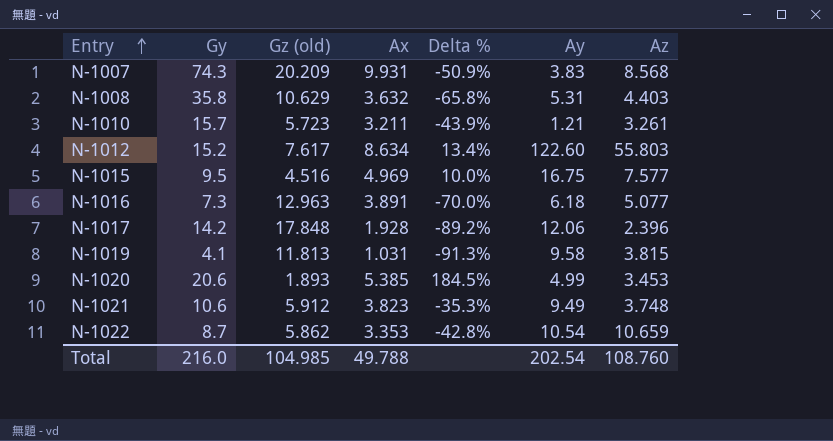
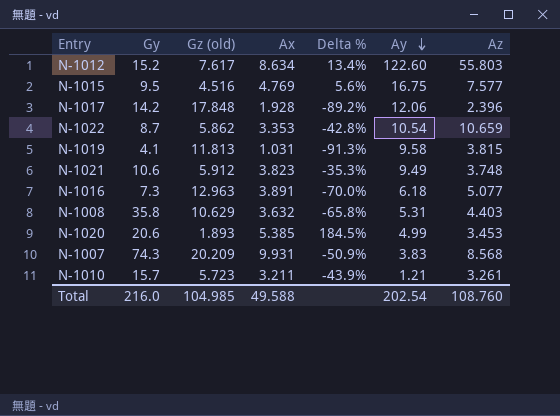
row order: Entry ascending -> Ay descending
N-1015 | Ax: 4.969 -> 4.769
N-1015 | Delta %: 10.0% -> 5.6%
Total | Ax: 49.788 -> 49.588

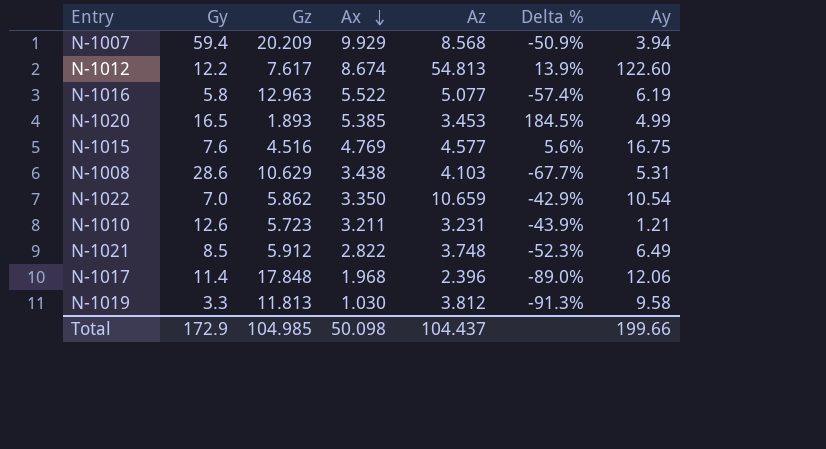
row order: Ay descending -> Ax descending
column name: Gz (old) -> Gz
column Az | position: 7 -> 5
N-1007 | Gy: 74.3 -> 59.4
N-1007 | Ax: 9.931 -> 9.929
N-1007 | Ay: 3.83 -> 3.94
N-1012 | Gy: 15.2 -> 12.2
N-1012 | Ax: 8.634 -> 8.674
N-1012 | Az: 55.803 -> 54.813
N-1012 | Delta %: 13.4% -> 13.9%
N-1016 | Gy: 7.3 -> 5.8
N-1016 | Ax: 3.891 -> 5.522
N-1016 | Delta %: -70.0% -> -57.4%
N-1016 | Ay: 6.18 -> 6.19
N-1020 | Gy: 20.6 -> 16.5
N-1015 | Gy: 9.5 -> 7.6
N-1015 | Az: 7.577 -> 4.577
N-1008 | Gy: 35.8 -> 28.6
N-1008 | Ax: 3.632 -> 3.438
N-1008 | Az: 4.403 -> 4.103
N-1008 | Delta %: -65.8% -> -67.7%
N-1022 | Gy: 8.7 -> 7.0
N-1022 | Ax: 3.353 -> 3.350
N-1022 | Delta %: -42.8% -> -42.9%
N-1010 | Gy: 15.7 -> 12.6
N-1010 | Az: 3.261 -> 3.231
N-1021 | Gy: 10.6 -> 8.5
N-1021 | Ax: 3.823 -> 2.822
N-1021 | Delta %: -35.3% -> -52.3%
N-1021 | Ay: 9.49 -> 6.49
N-1017 | Gy: 14.2 -> 11.4
N-1017 | Ax: 1.928 -> 1.968
N-1017 | Delta %: -89.2% -> -89.0%
N-1019 | Gy: 4.1 -> 3.3
N-1019 | Ax: 1.031 -> 1.030
N-1019 | Az: 3.815 -> 3.812
Total | Gy: 216.0 -> 172.9
Total | Ax: 49.588 -> 50.098
Total | Az: 108.760 -> 104.437
Total | Ay: 202.54 -> 199.66

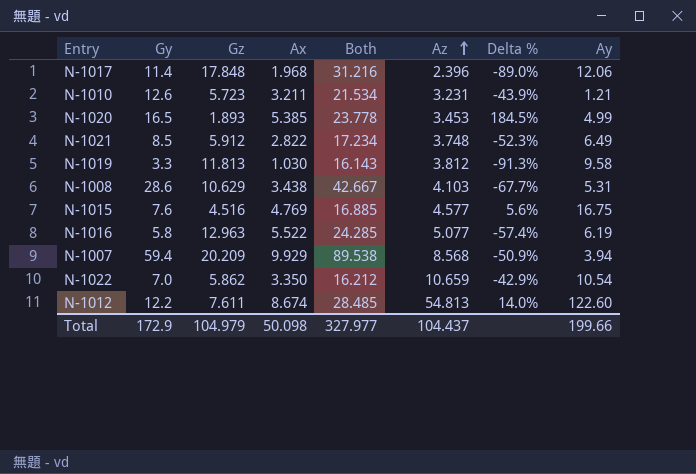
row order: Ax descending -> Az ascending
column Both | formula: none -> [Gy] + [Gz] + [Ax]
N-1012 | Gz: 7.617 -> 7.611
N-1012 | Delta %: 13.9% -> 14.0%
Total | Gz: 104.985 -> 104.979

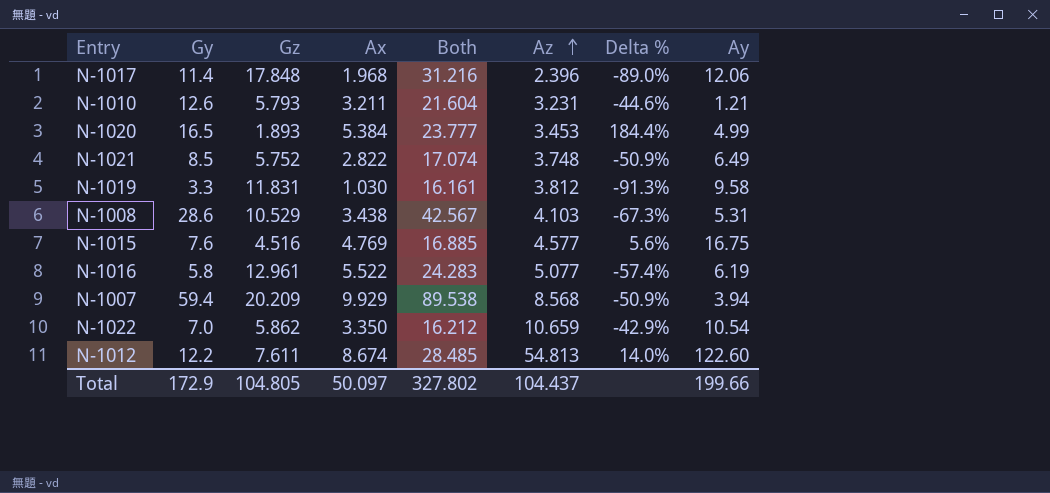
N-1010 | Gz: 5.723 -> 5.793
N-1010 | Both: 21.534 -> 21.604
N-1010 | Delta %: -43.9% -> -44.6%
N-1020 | Ax: 5.385 -> 5.384
N-1020 | Both: 23.778 -> 23.777
N-1020 | Delta %: 184.5% -> 184.4%
N-1021 | Gz: 5.912 -> 5.752
N-1021 | Both: 17.234 -> 17.074
N-1021 | Delta %: -52.3% -> -50.9%
N-1019 | Gz: 11.813 -> 11.831
N-1019 | Both: 16.143 -> 16.161
N-1008 | Gz: 10.629 -> 10.529
N-1008 | Both: 42.667 -> 42.567
N-1008 | Delta %: -67.7% -> -67.3%
N-1016 | Gz: 12.963 -> 12.961
N-1016 | Both: 24.285 -> 24.283
Total | Gz: 104.979 -> 104.805
Total | Ax: 50.098 -> 50.097
Total | Both: 327.977 -> 327.802

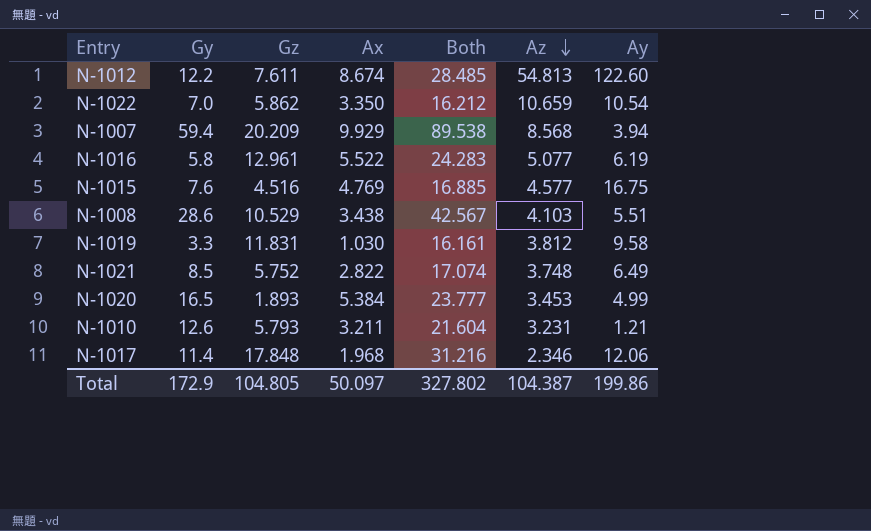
row order: Az ascending -> Az descending
column Delta % | formula: ([Ax] - [Gz]) / [Gz] -> none
N-1008 | Ay: 5.31 -> 5.51
N-1017 | Az: 2.396 -> 2.346
Total | Az: 104.437 -> 104.387
Total | Ay: 199.66 -> 199.86

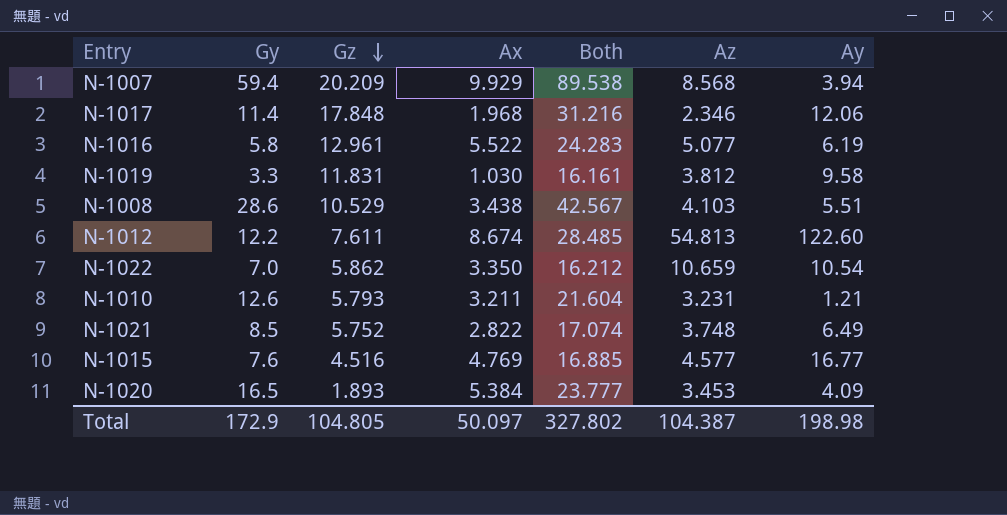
row order: Az descending -> Gz descending
N-1015 | Ay: 16.75 -> 16.77
N-1020 | Ay: 4.99 -> 4.09
Total | Ay: 199.86 -> 198.98

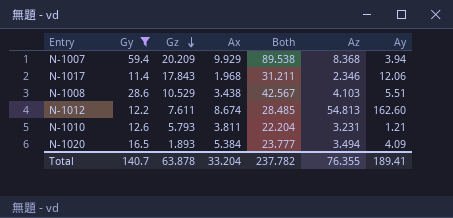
filter: none -> Gy >= 11.4
N-1007 | Az: 8.568 -> 8.368
N-1017 | Gz: 17.848 -> 17.843
N-1017 | Both: 31.216 -> 31.211
N-1012 | Ay: 122.60 -> 162.60
N-1010 | Ax: 3.211 -> 3.811
N-1010 | Both: 21.604 -> 22.204
N-1020 | Az: 3.453 -> 3.494
Total | Gy: 172.9 -> 140.7
Total | Gz: 104.805 -> 63.878
Total | Ax: 50.097 -> 33.204
Total | Both: 327.802 -> 237.782
Total | Az: 104.387 -> 76.355
Total | Ay: 198.98 -> 189.41

